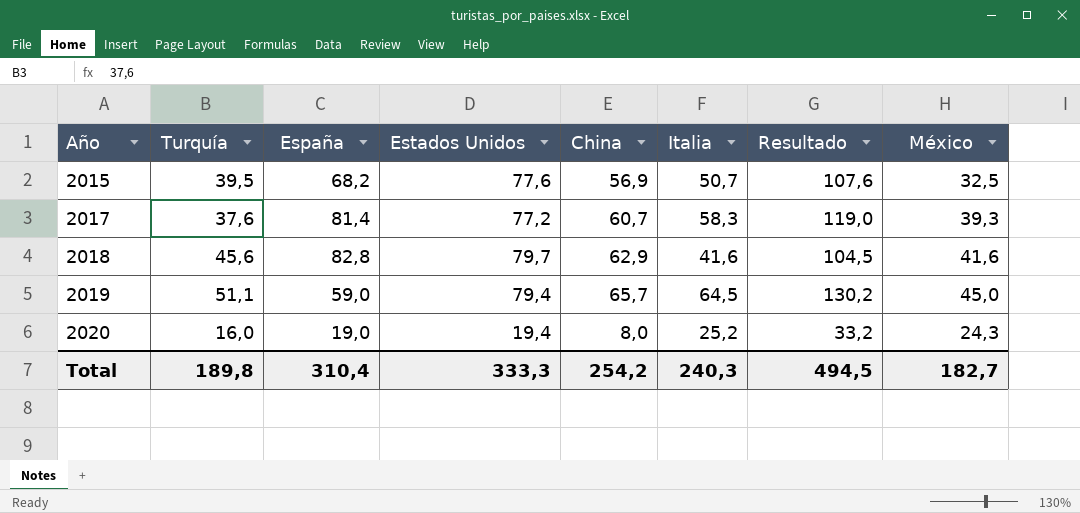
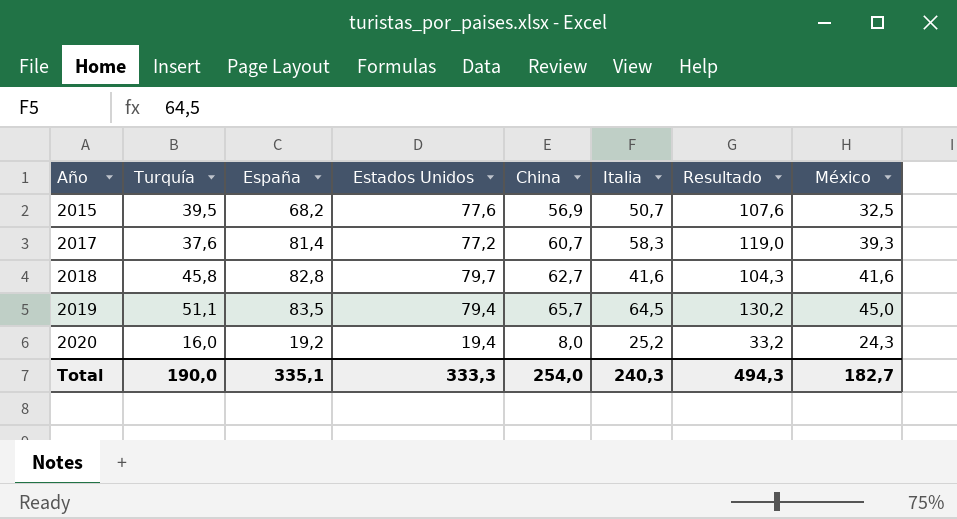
2018 | Turquía: 45,6 -> 45,8
2018 | China: 62,9 -> 62,7
2018 | Resultado: 104,5 -> 104,3
2019 | España: 59,0 -> 83,5
2020 | España: 19,0 -> 19,2
Total | Turquía: 189,8 -> 190,0
Total | España: 310,4 -> 335,1
Total | China: 254,2 -> 254,0
Total | Resultado: 494,5 -> 494,3

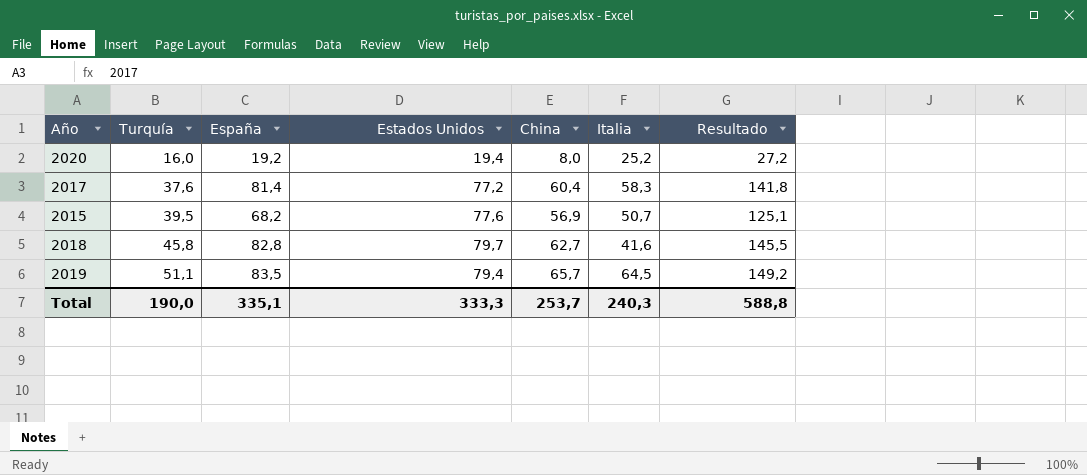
row order: Año ascending -> Turquía ascending
column México | position: 8 -> none
column Resultado | formula: [China] + [Italia] -> [España] + [China]
2017 | China: 60,7 -> 60,4
Total | China: 254,0 -> 253,7
Total | Resultado: 494,3 -> 588,8

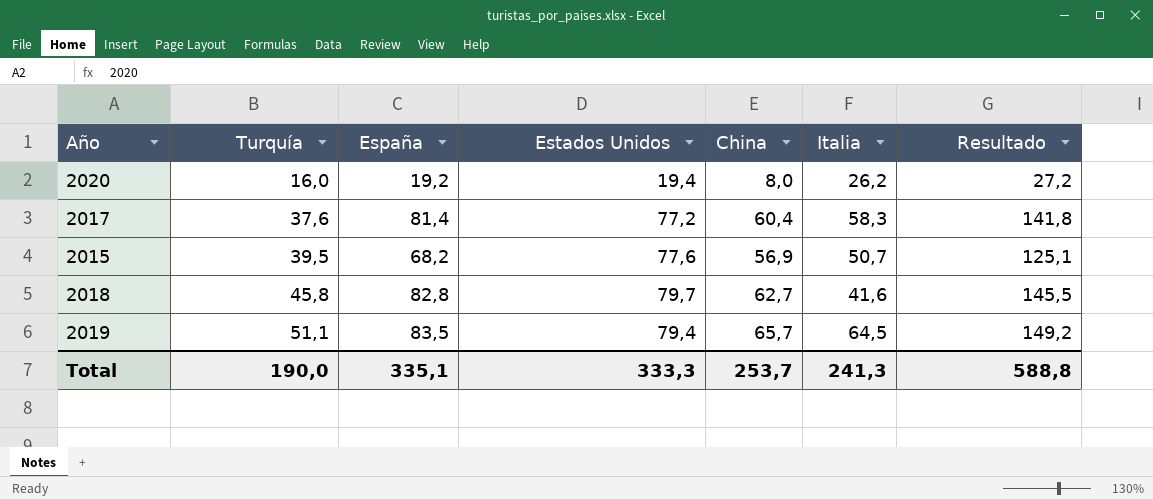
2020 | Italia: 25,2 -> 26,2
Total | Italia: 240,3 -> 241,3

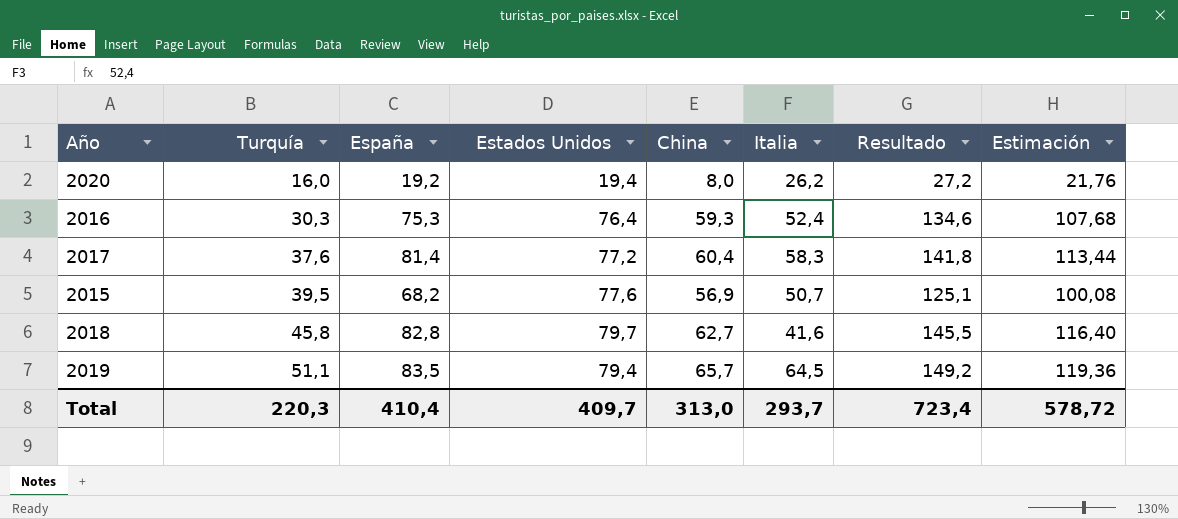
column Estimación | formula: none -> [Resultado] * 0,8
row 2016: none -> 30,3 | 75,3 | 76,4 | 59,3 | 52,4 | 134,6 | 107,68
Total | Turquía: 190,0 -> 220,3
Total | España: 335,1 -> 410,4
Total | Estados Unidos: 333,3 -> 409,7
Total | China: 253,7 -> 313,0
Total | Italia: 241,3 -> 293,7
Total | Resultado: 588,8 -> 723,4

